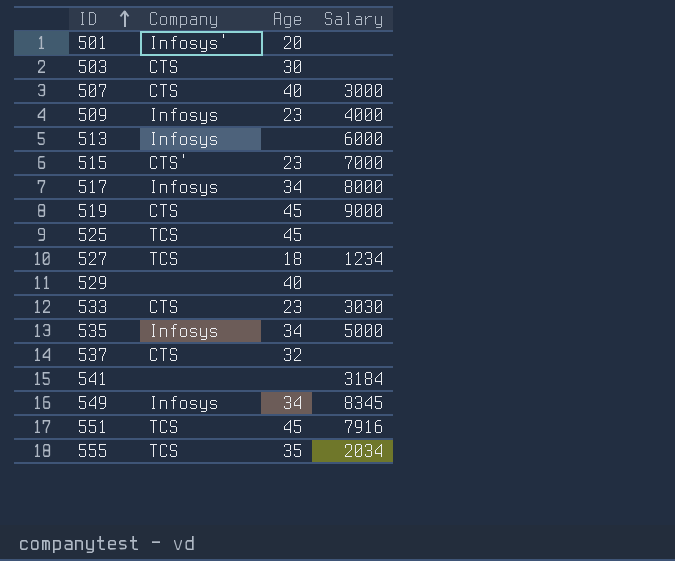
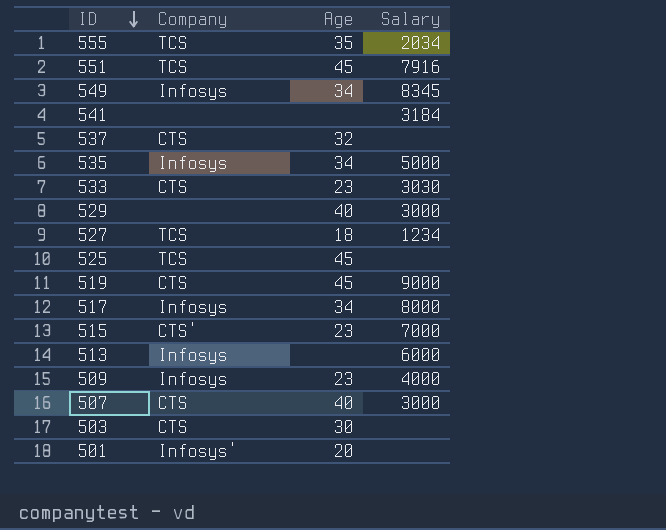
row order: ID ascending -> ID descending
529 | Salary: none -> 3000

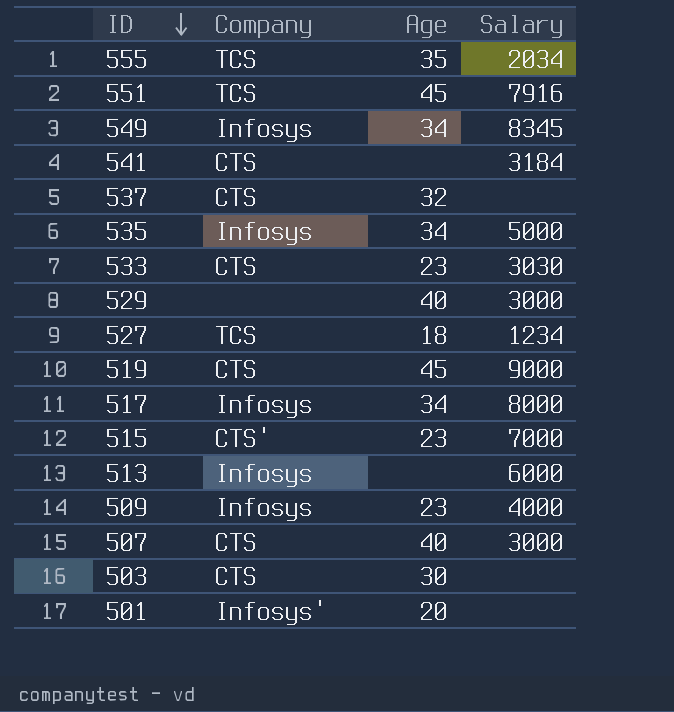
row 525: TCS | 45 | none -> none
541 | Company: none -> CTS

